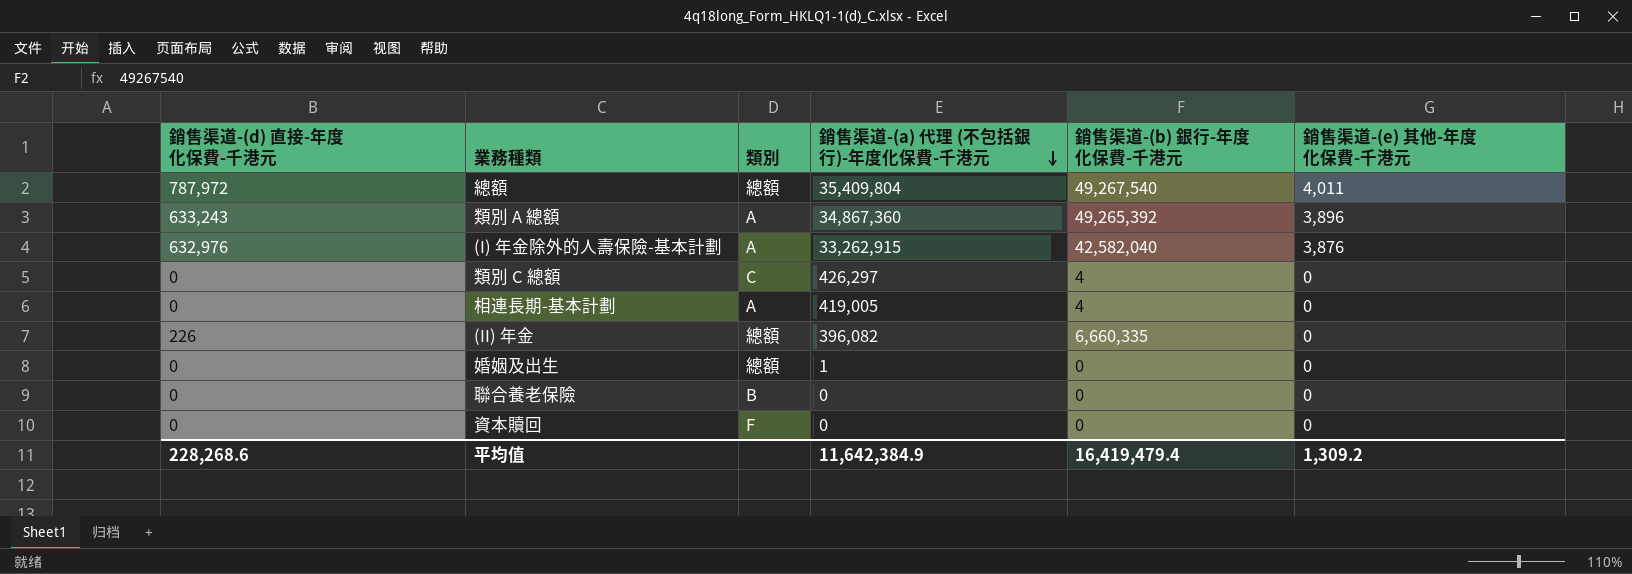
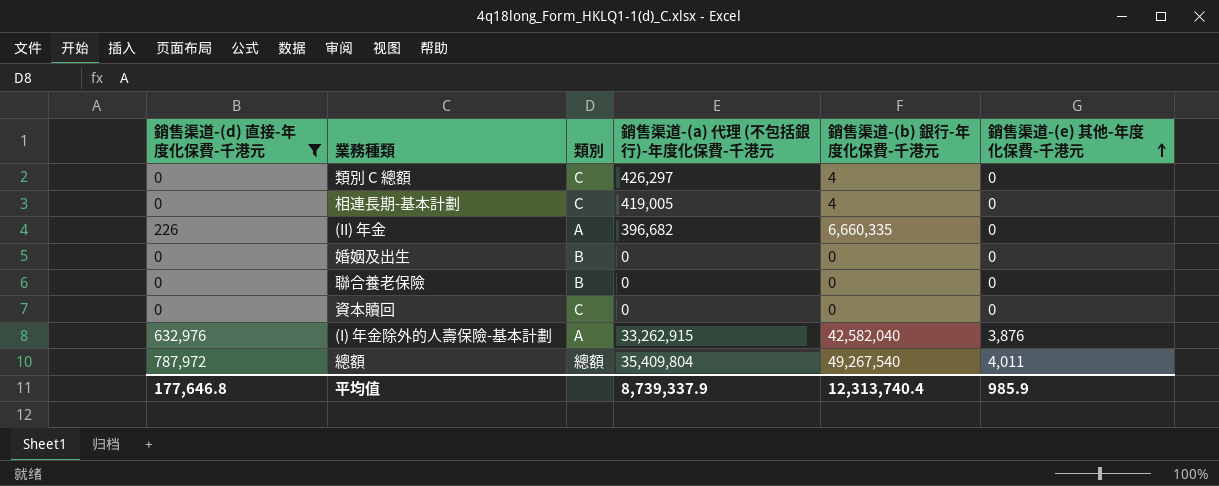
filter: none -> 銷售渠道-(d) 直接-年度化保費-千港元 != 633,243
row order: 銷售渠道-(a) 代理 (不包括銀行)-年度化保費-千港元 descending -> 銷售渠道-(e) 其他-年度化保費-千港元 ascending
相連長期-基本計劃 | 類別: A -> C
(II) 年金 | 類別: 總額 -> A
(II) 年金 | 銷售渠道-(a) 代理 (不包括銀行)-年度化保費-千港元: 396,082 -> 396,682
婚姻及出生 | 類別: 總額 -> B
婚姻及出生 | 銷售渠道-(a) 代理 (不包括銀行)-年度化保費-千港元: 1 -> 0
資本贖回 | 類別: F -> C
平均值 | 銷售渠道-(d) 直接-年度化保費-千港元: 228,268.6 -> 177,646.8
平均值 | 銷售渠道-(a) 代理 (不包括銀行)-年度化保費-千港元: 11,642,384.9 -> 8,739,337.9
平均值 | 銷售渠道-(b) 銀行-年度化保費-千港元: 16,419,479.4 -> 12,313,740.4
平均值 | 銷售渠道-(e) 其他-年度化保費-千港元: 1,309.2 -> 985.9

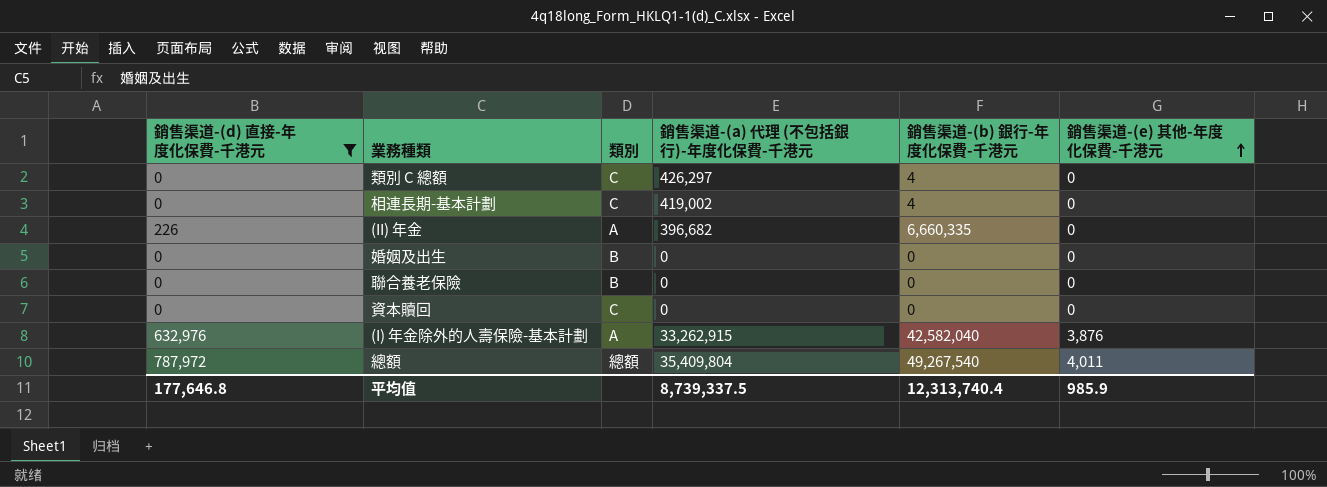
相連長期-基本計劃 | 銷售渠道-(a) 代理 (不包括銀行)-年度化保費-千港元: 419,005 -> 419,002
平均值 | 銷售渠道-(a) 代理 (不包括銀行)-年度化保費-千港元: 8,739,337.9 -> 8,739,337.5

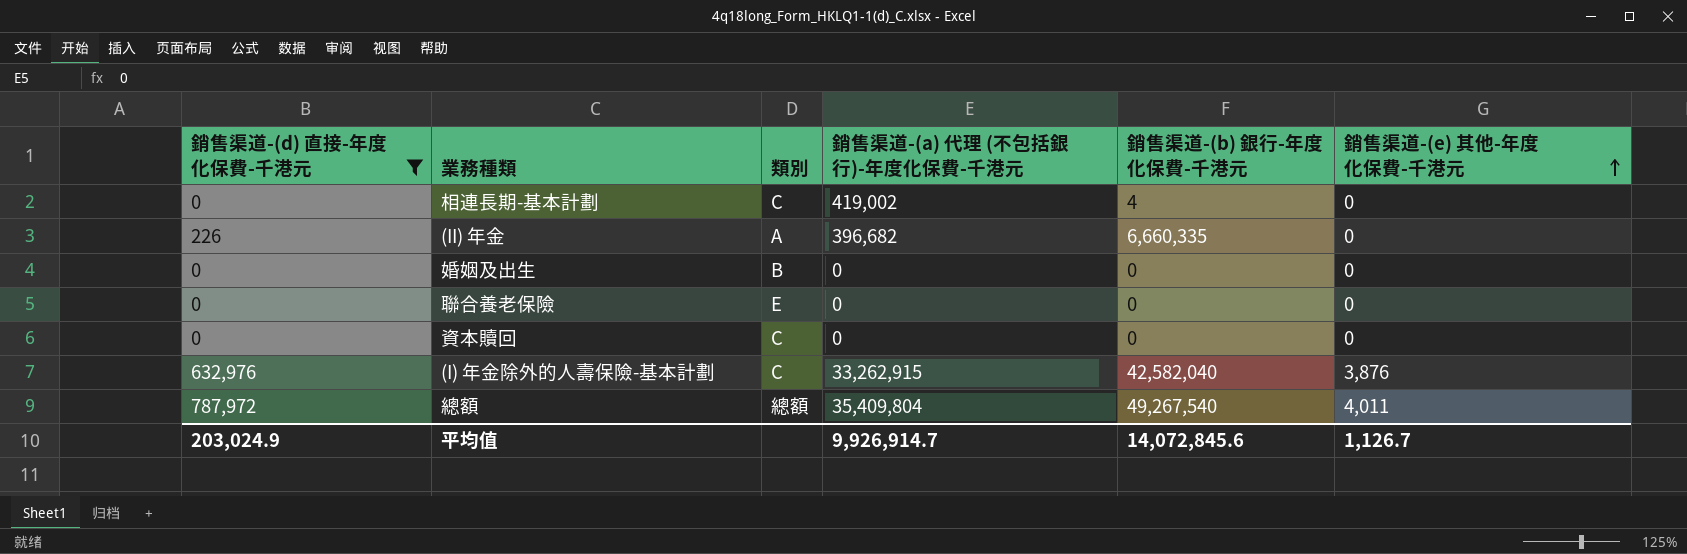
row 類別 C 總額: 0 | C | 426,297 | 4 | 0 -> none
聯合養老保險 | 類別: B -> E
(I) 年金除外的人壽保險-基本計劃 | 類別: A -> C
平均值 | 銷售渠道-(d) 直接-年度化保費-千港元: 177,646.8 -> 203,024.9
平均值 | 銷售渠道-(a) 代理 (不包括銀行)-年度化保費-千港元: 8,739,337.5 -> 9,926,914.7
平均值 | 銷售渠道-(b) 銀行-年度化保費-千港元: 12,313,740.4 -> 14,072,845.6
平均值 | 銷售渠道-(e) 其他-年度化保費-千港元: 985.9 -> 1,126.7

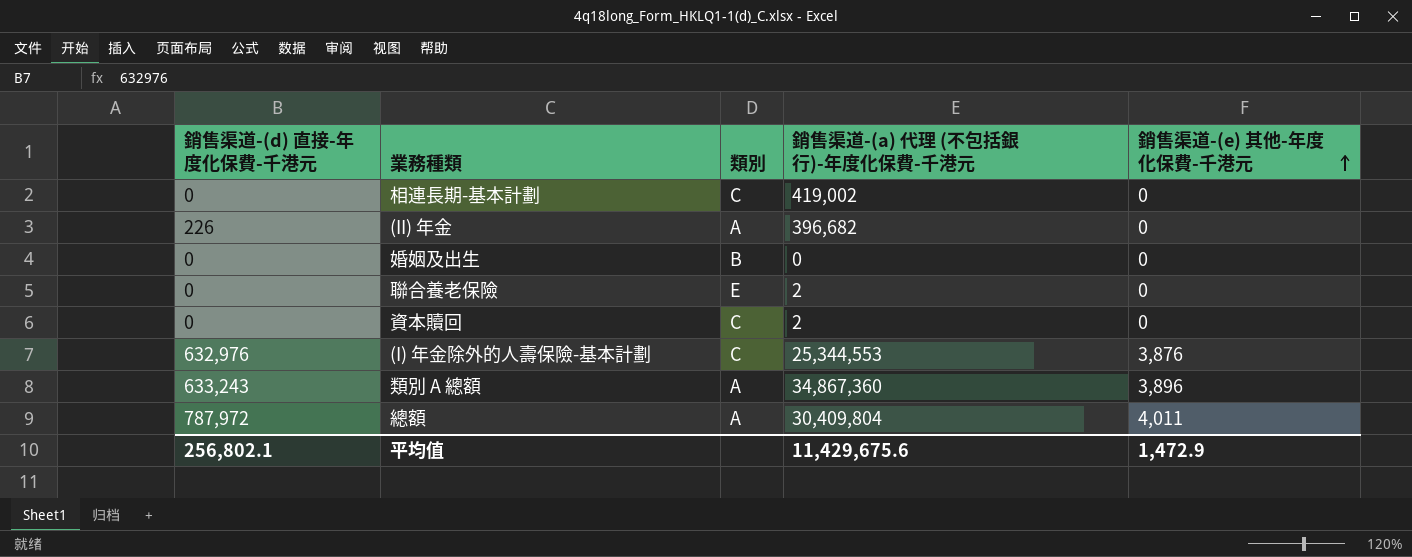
filter: 銷售渠道-(d) 直接-年度化保費-千港元 != 633,243 -> none
column 銷售渠道-(b) 銀行-年度化保費-千港元 | position: 5 -> none
聯合養老保險 | 銷售渠道-(a) 代理 (不包括銀行)-年度化保費-千港元: 0 -> 2
資本贖回 | 銷售渠道-(a) 代理 (不包括銀行)-年度化保費-千港元: 0 -> 2
(I) 年金除外的人壽保險-基本計劃 | 銷售渠道-(a) 代理 (不包括銀行)-年度化保費-千港元: 33,262,915 -> 25,344,553
總額 | 類別: 總額 -> A
總額 | 銷售渠道-(a) 代理 (不包括銀行)-年度化保費-千港元: 35,409,804 -> 30,409,804
平均值 | 銷售渠道-(d) 直接-年度化保費-千港元: 203,024.9 -> 256,802.1
平均值 | 銷售渠道-(a) 代理 (不包括銀行)-年度化保費-千港元: 9,926,914.7 -> 11,429,675.6
平均值 | 銷售渠道-(e) 其他-年度化保費-千港元: 1,126.7 -> 1,472.9

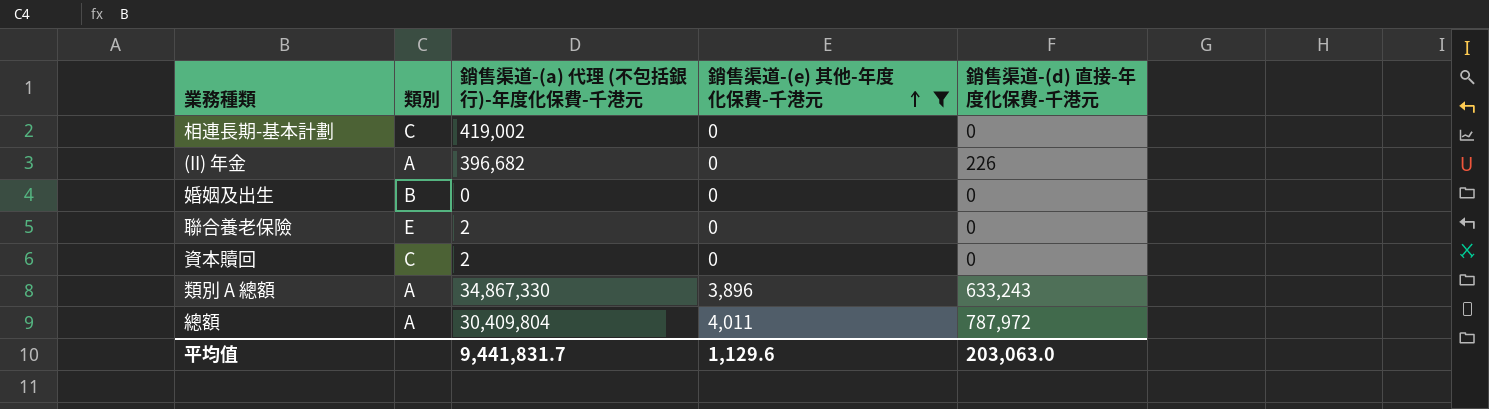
filter: none -> 銷售渠道-(e) 其他-年度化保費-千港元 != 3,876
column 銷售渠道-(d) 直接-年度化保費-千港元 | position: 1 -> 5
類別 A 總額 | 銷售渠道-(a) 代理 (不包括銀行)-年度化保費-千港元: 34,867,360 -> 34,867,330
平均值 | 銷售渠道-(a) 代理 (不包括銀行)-年度化保費-千港元: 11,429,675.6 -> 9,441,831.7
平均值 | 銷售渠道-(e) 其他-年度化保費-千港元: 1,472.9 -> 1,129.6
平均值 | 銷售渠道-(d) 直接-年度化保費-千港元: 256,802.1 -> 203,063.0

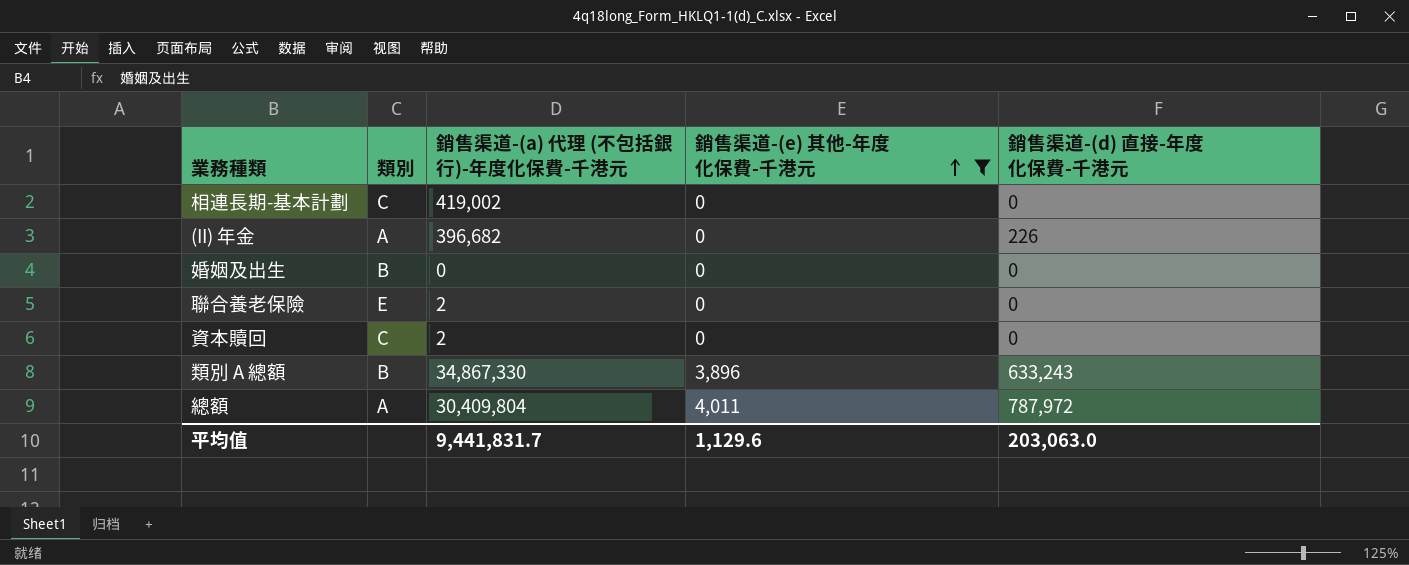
類別 A 總額 | 類別: A -> B

